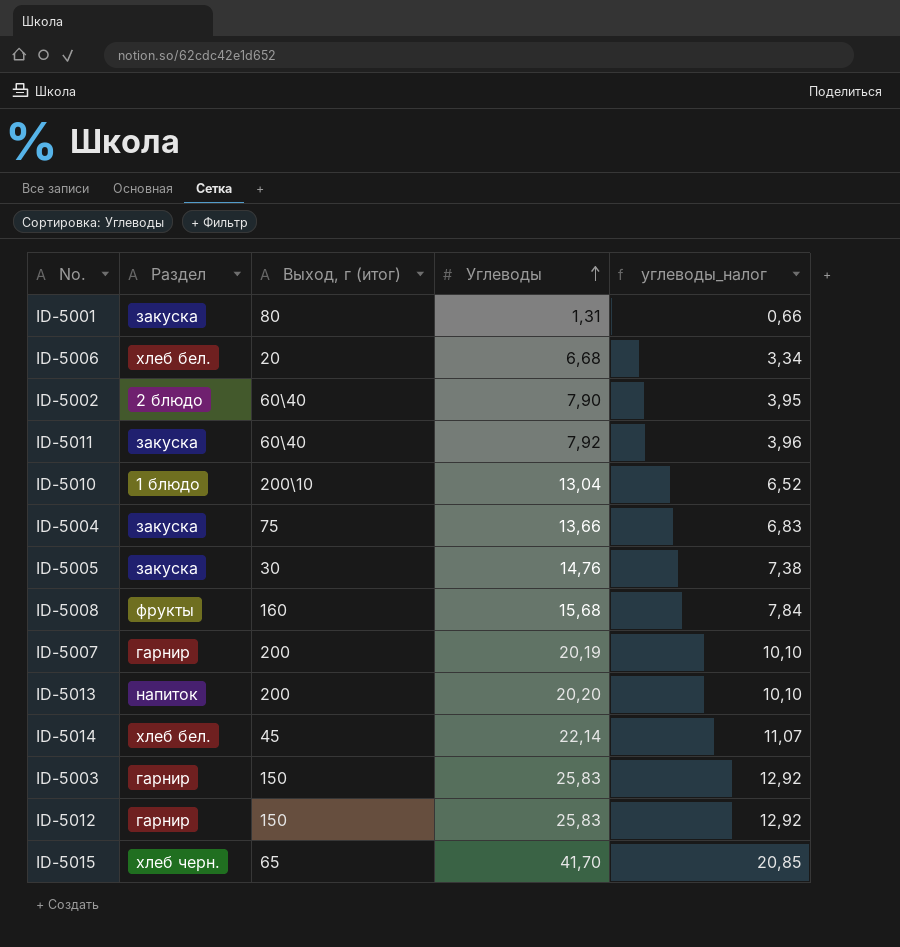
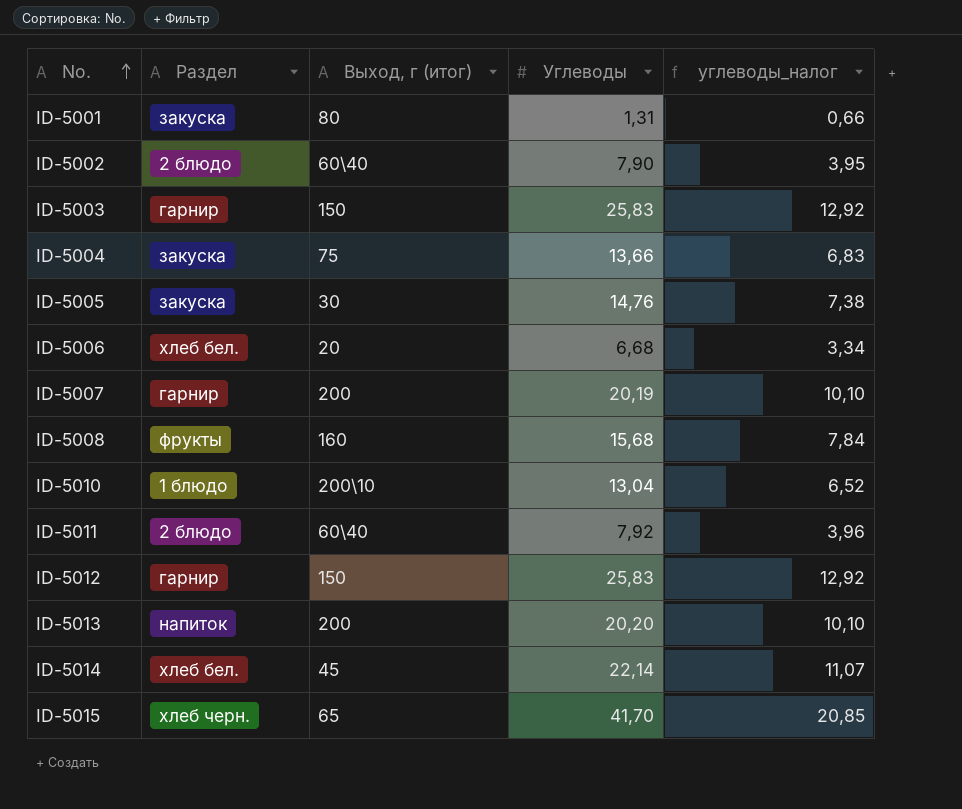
row order: Углеводы ascending -> No. ascending
ID-5011 | Раздел: закуска -> 2 блюдо

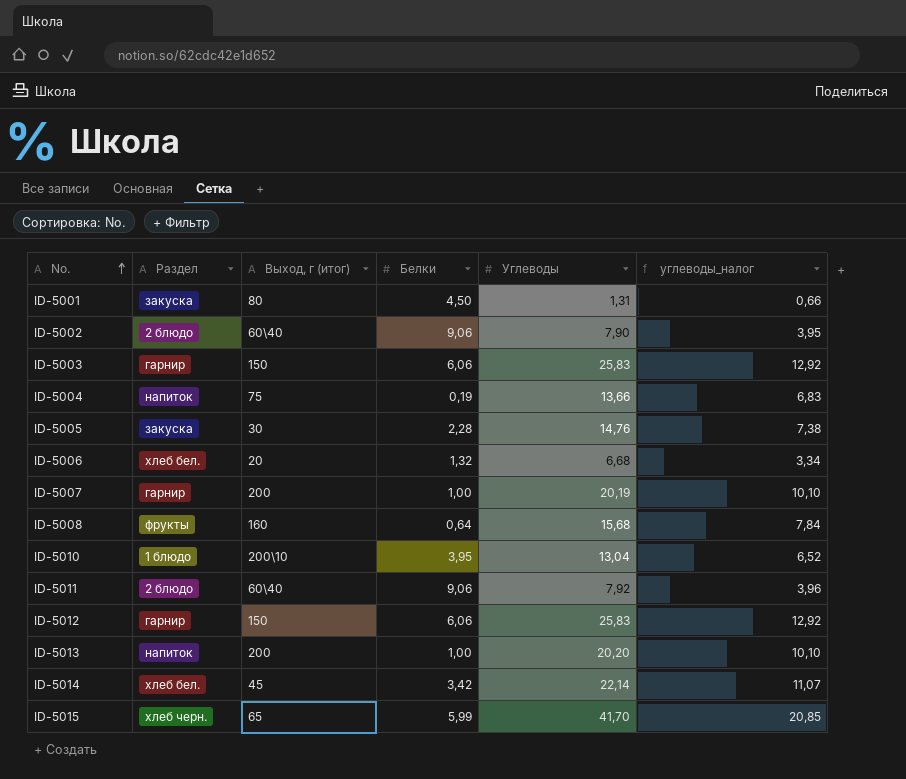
column Белки | position: none -> 4
ID-5004 | Раздел: закуска -> напиток

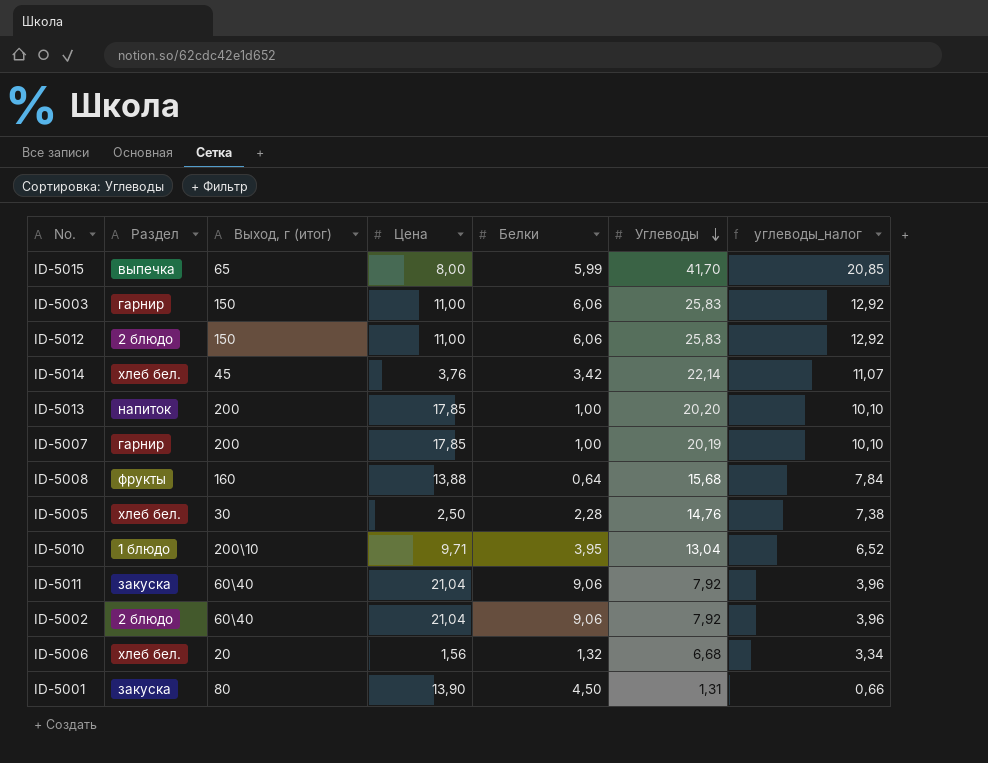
row order: No. ascending -> Углеводы descending
column Цена | position: none -> 4
row ID-5004: напиток | 75 | 0,19 | 13,66 | 6,83 -> none
ID-5015 | Раздел: хлеб черн. -> выпечка
ID-5012 | Раздел: гарнир -> 2 блюдо
ID-5005 | Раздел: закуска -> хлеб бел.
ID-5011 | Раздел: 2 блюдо -> закуска
ID-5002 | Углеводы: 7,90 -> 7,92
ID-5002 | углеводы_налог: 3,95 -> 3,96

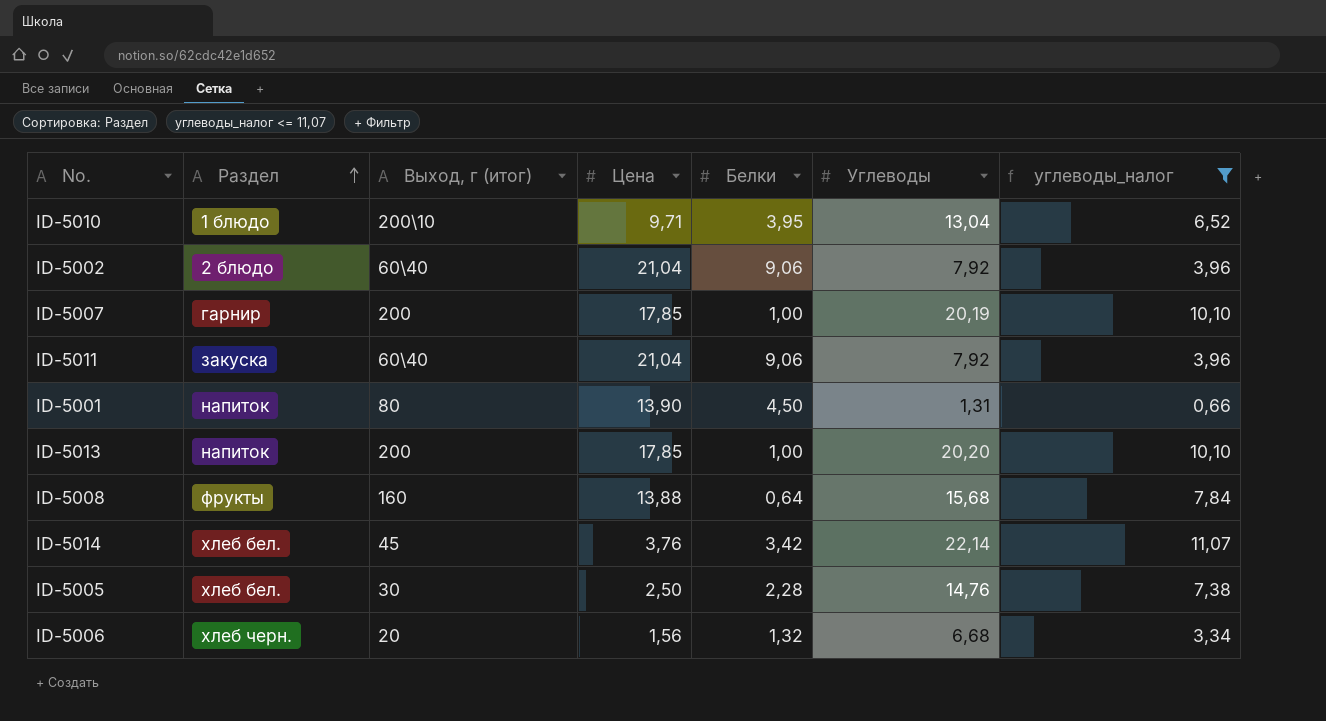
filter: none -> углеводы_налог <= 11,07
row order: Углеводы descending -> Раздел ascending
ID-5001 | Раздел: закуска -> напиток
ID-5006 | Раздел: хлеб бел. -> хлеб черн.

